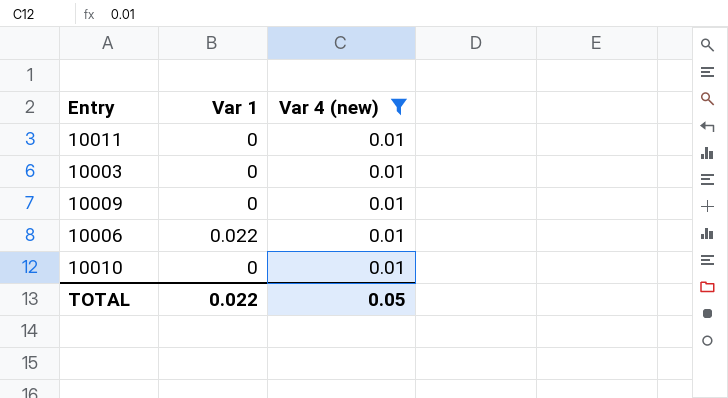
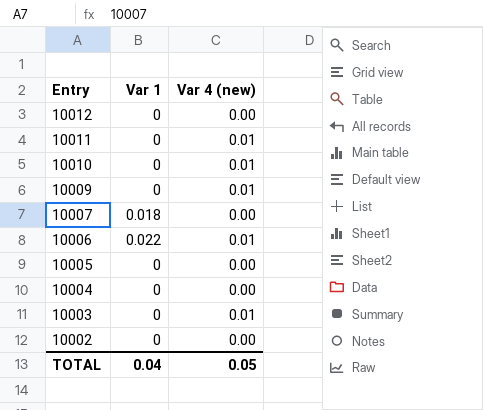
filter: Var 4 (new) = 0.01 -> none
row order: none -> Entry descending
TOTAL | Var 1: 0.022 -> 0.04

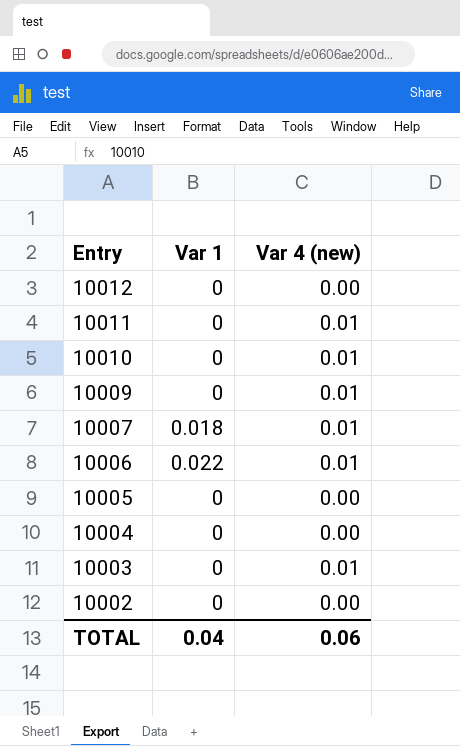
10007 | Var 4 (new): 0.00 -> 0.01
TOTAL | Var 4 (new): 0.05 -> 0.06

